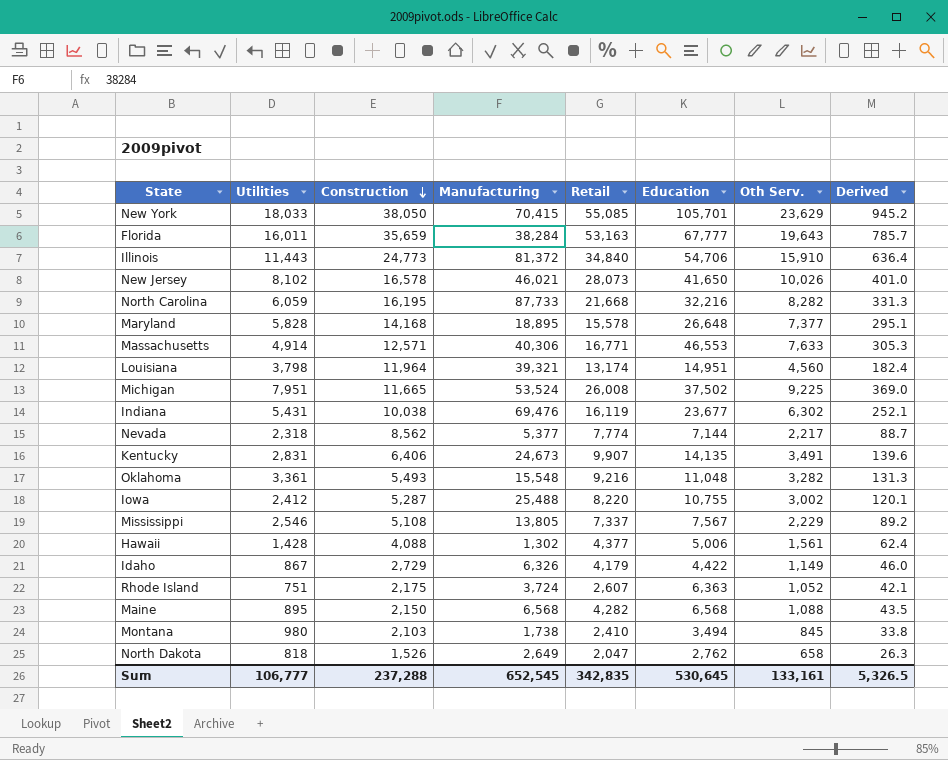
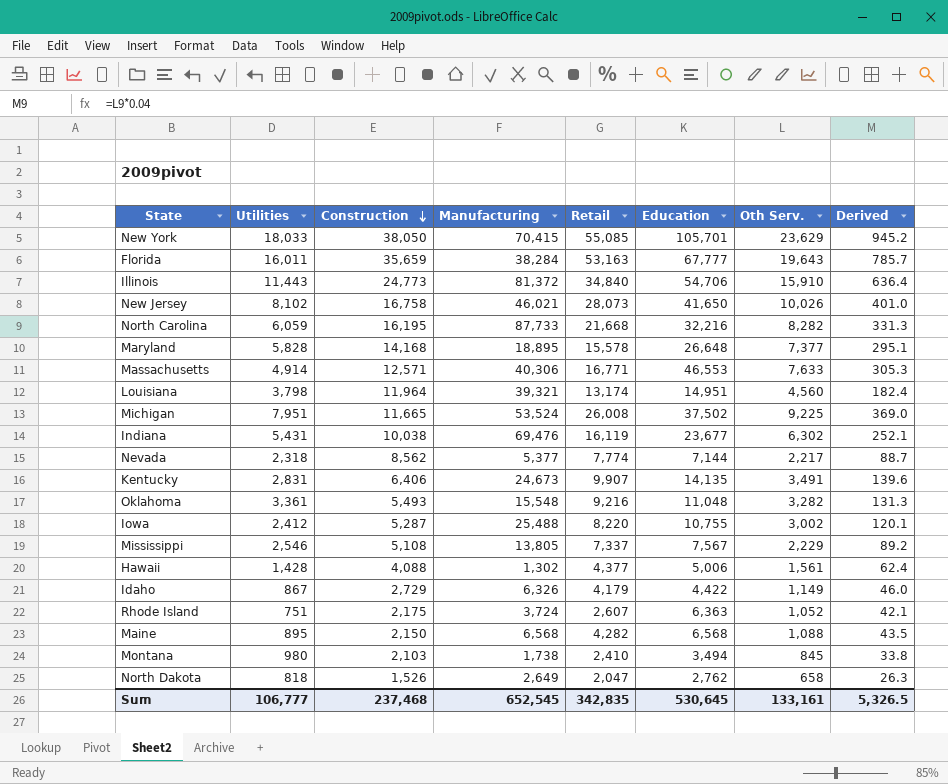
New Jersey | Construction: 16,578 -> 16,758
Sum | Construction: 237,288 -> 237,468

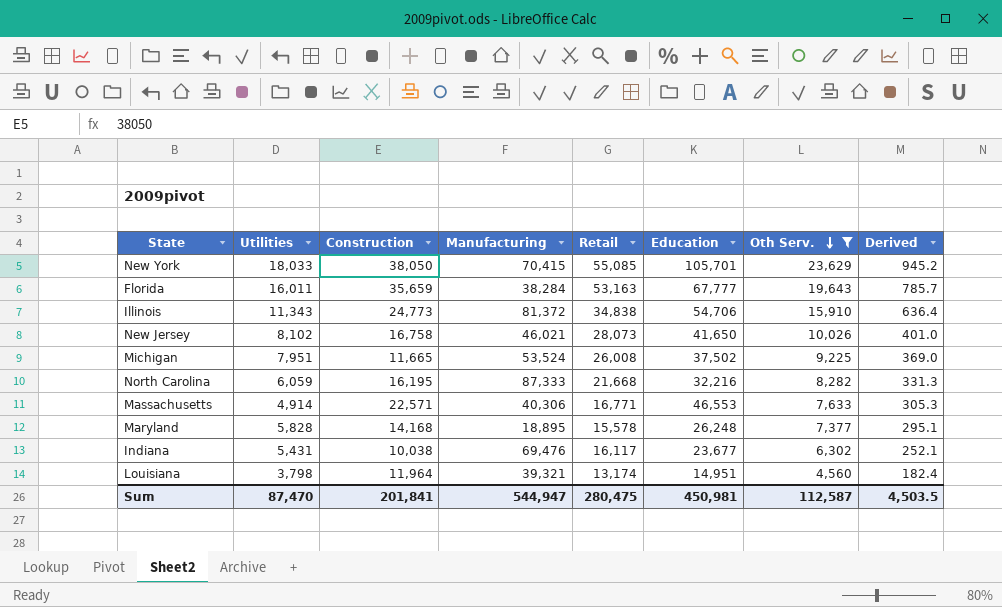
filter: none -> Oth Serv. >= 4,560
row order: Construction descending -> Oth Serv. descending
Illinois | Utilities: 11,443 -> 11,343
Illinois | Retail: 34,840 -> 34,838
North Carolina | Manufacturing: 87,733 -> 87,333
Massachusetts | Construction: 12,571 -> 22,571
Maryland | Education: 26,648 -> 26,248
Indiana | Retail: 16,119 -> 16,117
Sum | Utilities: 106,777 -> 87,470
Sum | Construction: 237,468 -> 201,841
Sum | Manufacturing: 652,545 -> 544,947
Sum | Retail: 342,835 -> 280,475
Sum | Education: 530,645 -> 450,981
Sum | Oth Serv.: 133,161 -> 112,587
Sum | Derived: 5,326.5 -> 4,503.5

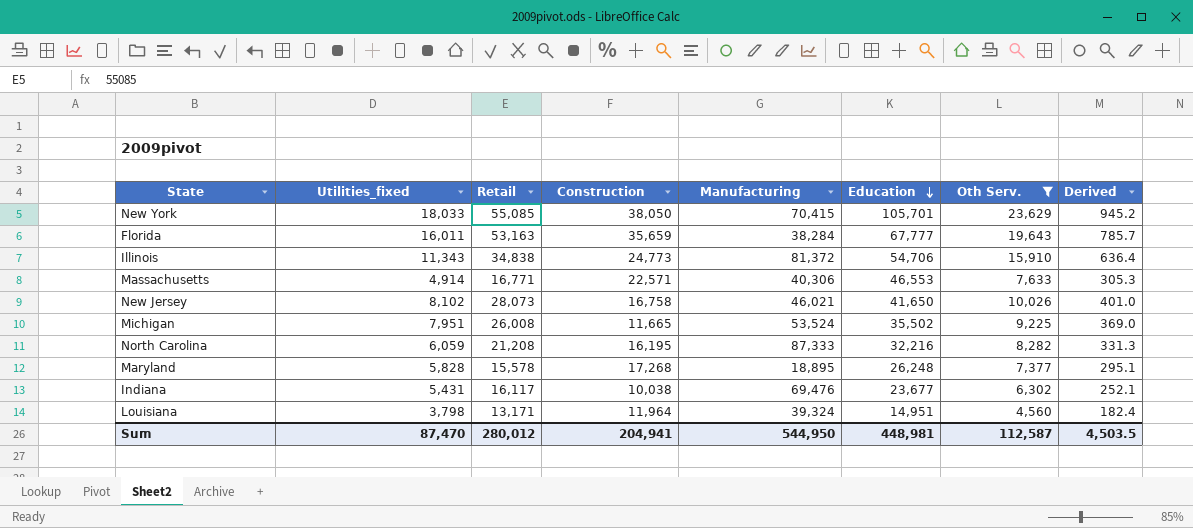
row order: Oth Serv. descending -> Education descending
column name: Utilities -> Utilities_fixed
column Retail | position: 5 -> 3
Michigan | Education: 37,502 -> 35,502
North Carolina | Retail: 21,668 -> 21,208
Maryland | Construction: 14,168 -> 17,268
Louisiana | Retail: 13,174 -> 13,171
Louisiana | Manufacturing: 39,321 -> 39,324
Sum | Retail: 280,475 -> 280,012
Sum | Construction: 201,841 -> 204,941
Sum | Manufacturing: 544,947 -> 544,950
Sum | Education: 450,981 -> 448,981

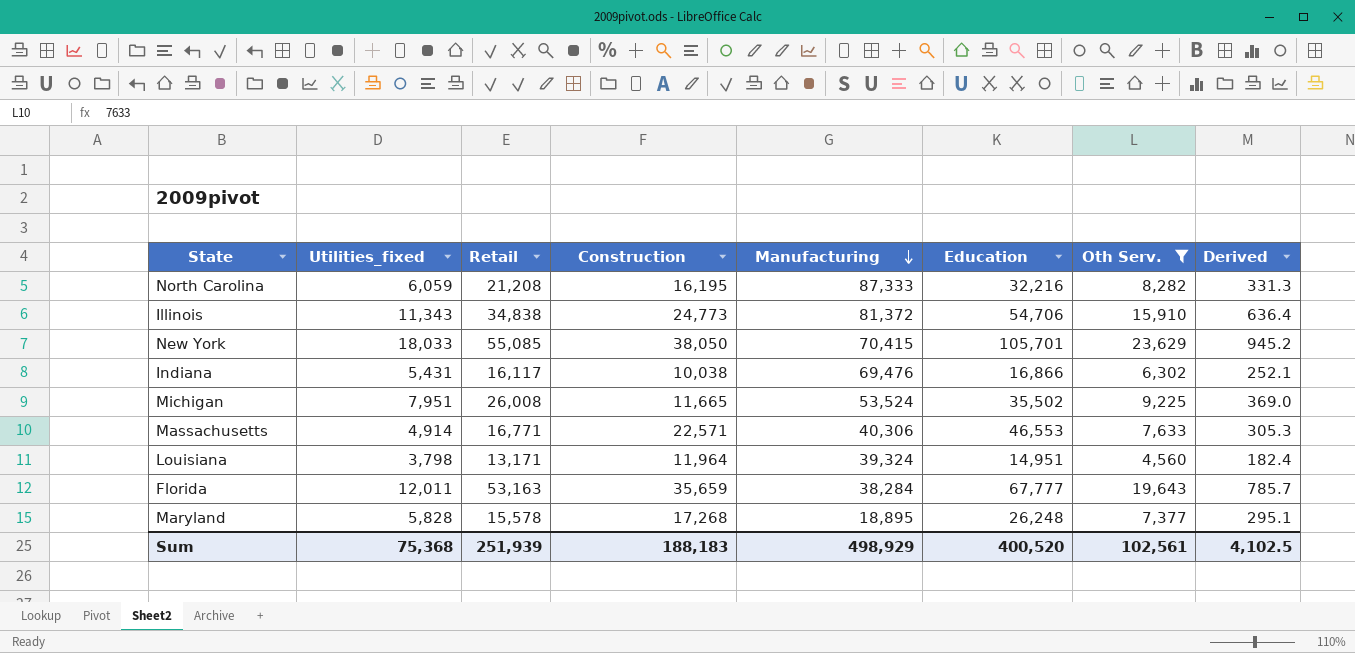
row order: Education descending -> Manufacturing descending
row New Jersey: 8,102 | 28,073 | 16,758 | 46,021 | 41,650 | 10,026 | 401.0 -> none
Indiana | Education: 23,677 -> 16,866
Florida | Utilities_fixed: 16,011 -> 12,011
Sum | Utilities_fixed: 87,470 -> 75,368
Sum | Retail: 280,012 -> 251,939
Sum | Construction: 204,941 -> 188,183
Sum | Manufacturing: 544,950 -> 498,929
Sum | Education: 448,981 -> 400,520
Sum | Oth Serv.: 112,587 -> 102,561
Sum | Derived: 4,503.5 -> 4,102.5

